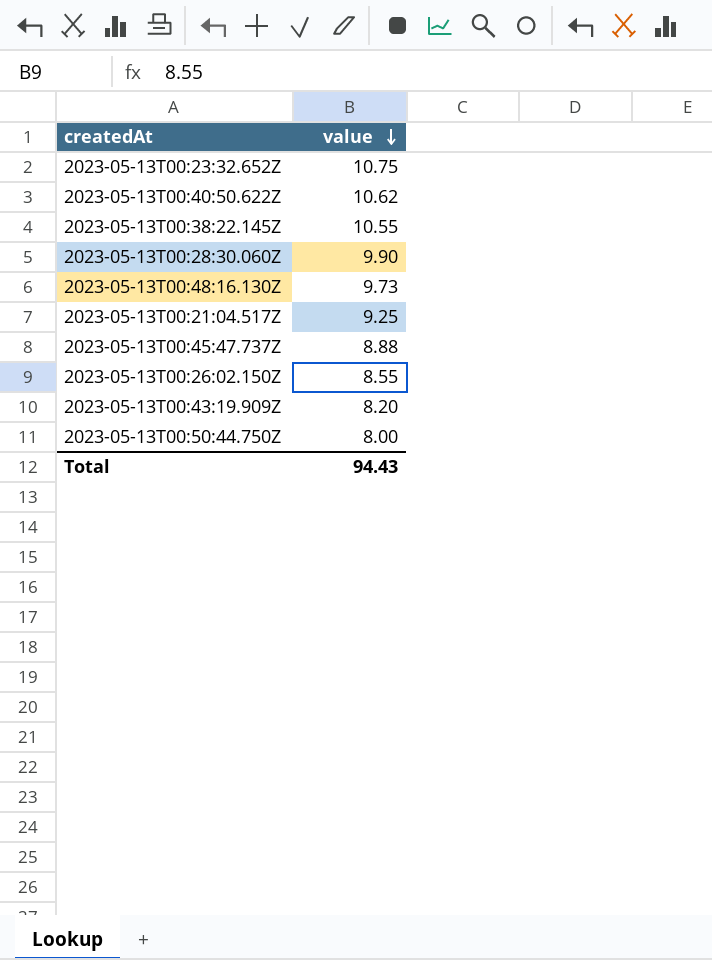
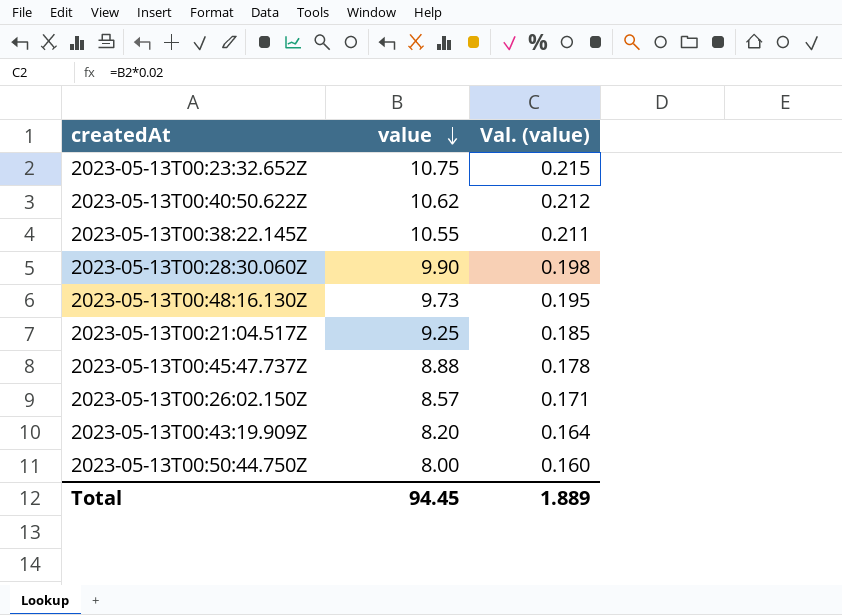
column Val. (value) | formula: none -> [value] * 0.02
2023-05-13T00:26:02.150Z | value: 8.55 -> 8.57
Total | value: 94.43 -> 94.45

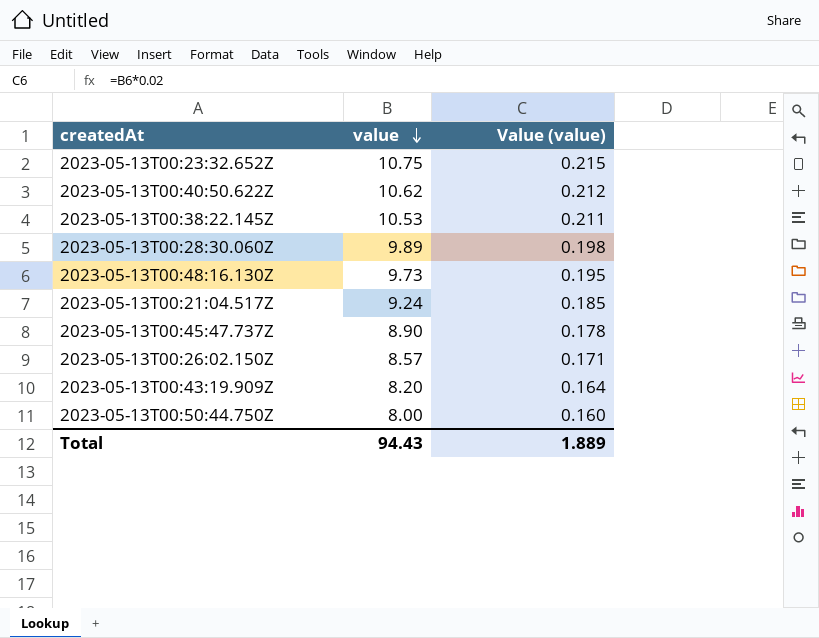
column name: Val. (value) -> Value (value)
2023-05-13T00:38:22.145Z | value: 10.55 -> 10.53
2023-05-13T00:28:30.060Z | value: 9.90 -> 9.89
2023-05-13T00:21:04.517Z | value: 9.25 -> 9.24
2023-05-13T00:45:47.737Z | value: 8.88 -> 8.90
Total | value: 94.45 -> 94.43

